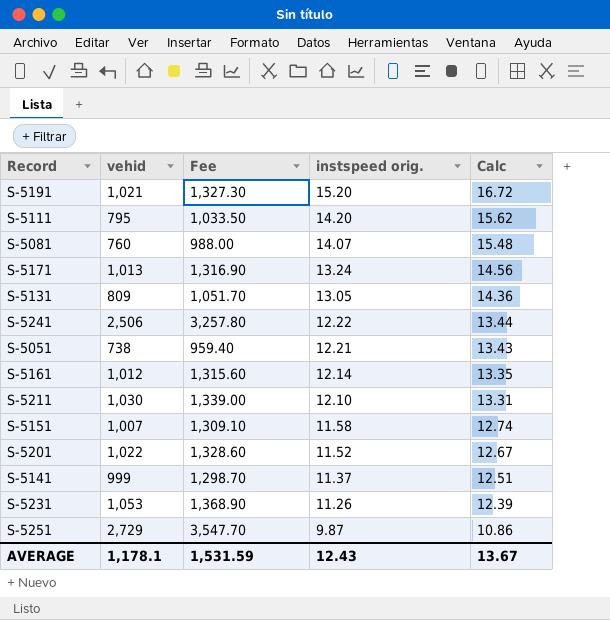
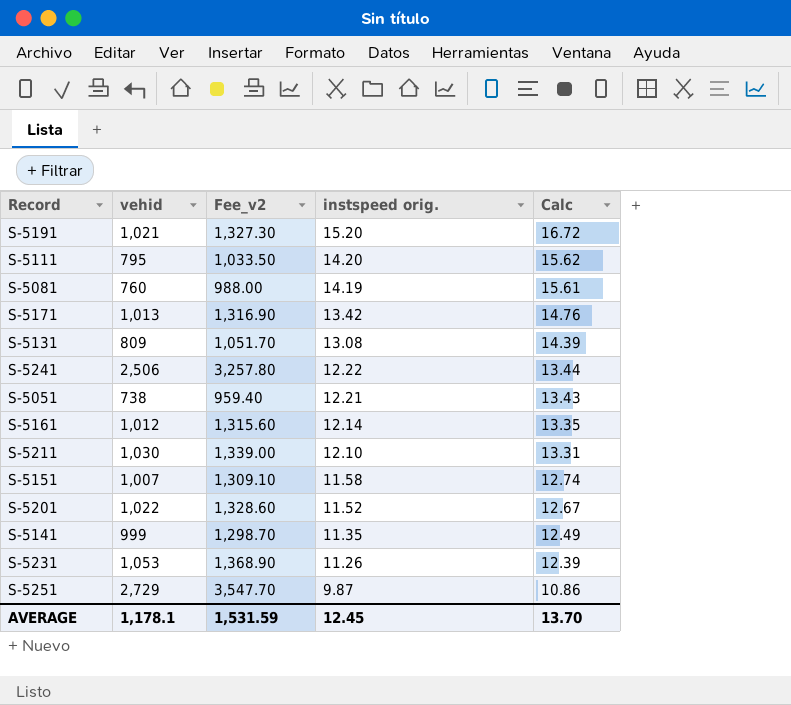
column name: Fee -> Fee_v2
S-5081 | instspeed orig.: 14.07 -> 14.19
S-5081 | Calc: 15.48 -> 15.61
S-5171 | instspeed orig.: 13.24 -> 13.42
S-5171 | Calc: 14.56 -> 14.76
S-5131 | instspeed orig.: 13.05 -> 13.08
S-5131 | Calc: 14.36 -> 14.39
S-5141 | instspeed orig.: 11.37 -> 11.35
S-5141 | Calc: 12.51 -> 12.49
AVERAGE | instspeed orig.: 12.43 -> 12.45
AVERAGE | Calc: 13.67 -> 13.70

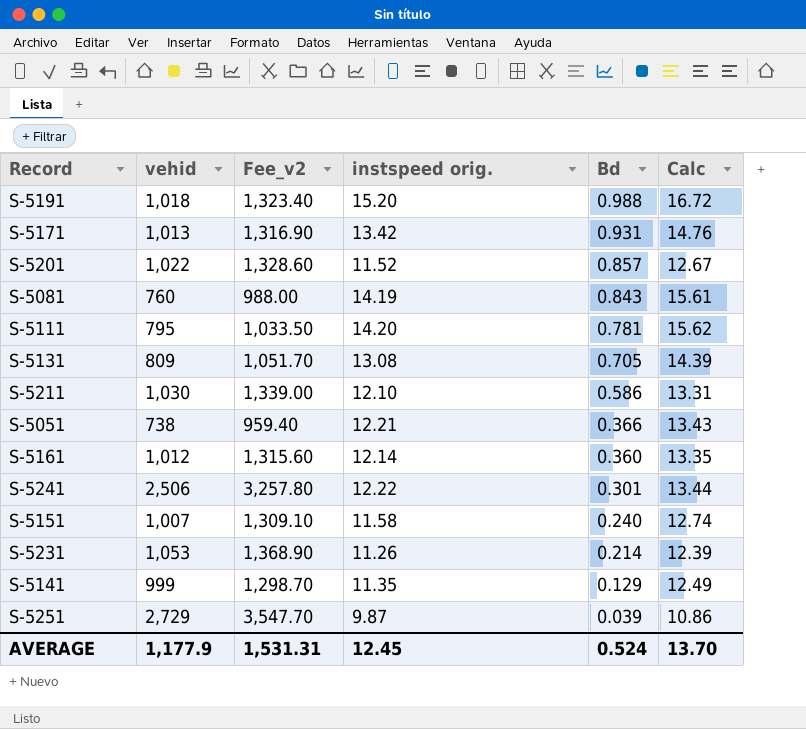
row order: instspeed orig. descending -> Bd descending
column Bd | position: none -> 5
S-5191 | vehid: 1,021 -> 1,018
S-5191 | Fee_v2: 1,327.30 -> 1,323.40
AVERAGE | vehid: 1,178.1 -> 1,177.9
AVERAGE | Fee_v2: 1,531.59 -> 1,531.31

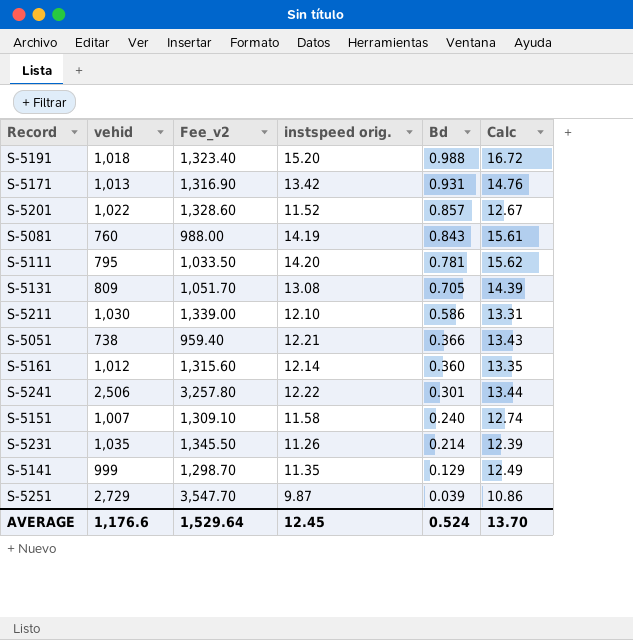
S-5231 | vehid: 1,053 -> 1,035
S-5231 | Fee_v2: 1,368.90 -> 1,345.50
AVERAGE | vehid: 1,177.9 -> 1,176.6
AVERAGE | Fee_v2: 1,531.31 -> 1,529.64

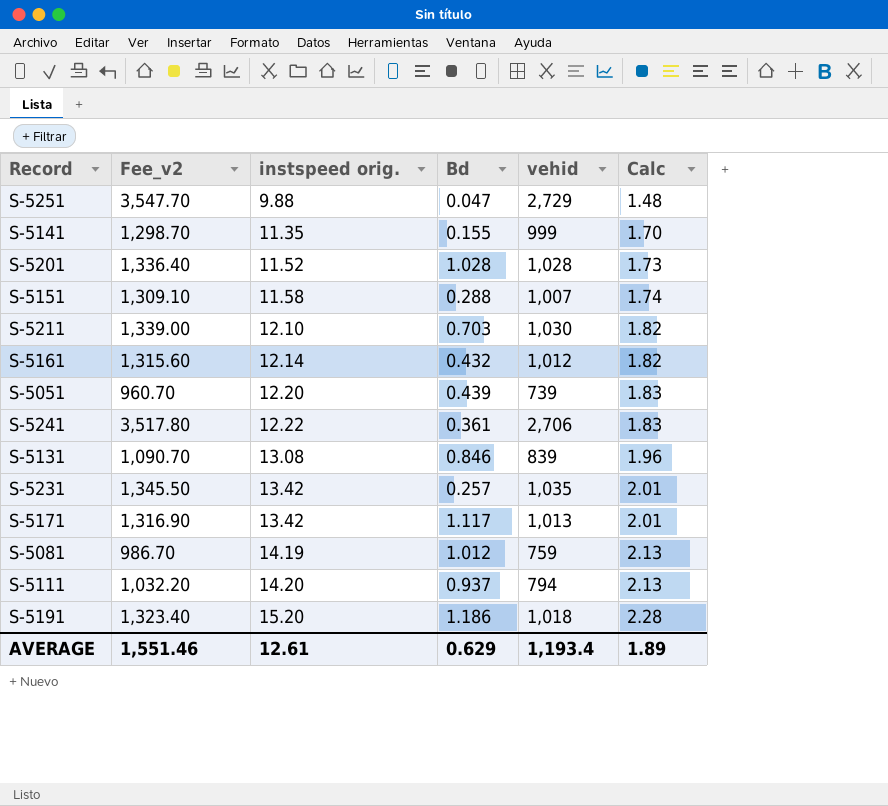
row order: Bd descending -> instspeed orig. ascending
column vehid | position: 2 -> 5
column Calc | formula: [instspeed orig.] * 1.1 -> [instspeed orig.] * 0.15
S-5251 | instspeed orig.: 9.87 -> 9.88
S-5251 | Bd: 0.039 -> 0.047
S-5141 | Bd: 0.129 -> 0.155
S-5201 | Fee_v2: 1,328.60 -> 1,336.40
S-5201 | Bd: 0.857 -> 1.028
S-5201 | vehid: 1,022 -> 1,028
S-5151 | Bd: 0.240 -> 0.288
S-5211 | Bd: 0.586 -> 0.703
S-5161 | Bd: 0.360 -> 0.432
S-5051 | Fee_v2: 959.40 -> 960.70
S-5051 | instspeed orig.: 12.21 -> 12.20
S-5051 | Bd: 0.366 -> 0.439
S-5051 | vehid: 738 -> 739
S-5241 | Fee_v2: 3,257.80 -> 3,517.80
S-5241 | Bd: 0.301 -> 0.361
S-5241 | vehid: 2,506 -> 2,706
S-5131 | Fee_v2: 1,051.70 -> 1,090.70
S-5131 | Bd: 0.705 -> 0.846
S-5131 | vehid: 809 -> 839
S-5231 | instspeed orig.: 11.26 -> 13.42
S-5231 | Bd: 0.214 -> 0.257
S-5171 | Bd: 0.931 -> 1.117
S-5081 | Fee_v2: 988.00 -> 986.70
S-5081 | Bd: 0.843 -> 1.012
S-5081 | vehid: 760 -> 759
S-5111 | Fee_v2: 1,033.50 -> 1,032.20
S-5111 | Bd: 0.781 -> 0.937
S-5111 | vehid: 795 -> 794
S-5191 | Bd: 0.988 -> 1.186
AVERAGE | Fee_v2: 1,529.64 -> 1,551.46
AVERAGE | instspeed orig.: 12.45 -> 12.61
AVERAGE | Bd: 0.524 -> 0.629
AVERAGE | vehid: 1,176.6 -> 1,193.4
AVERAGE | Calc: 13.70 -> 1.89

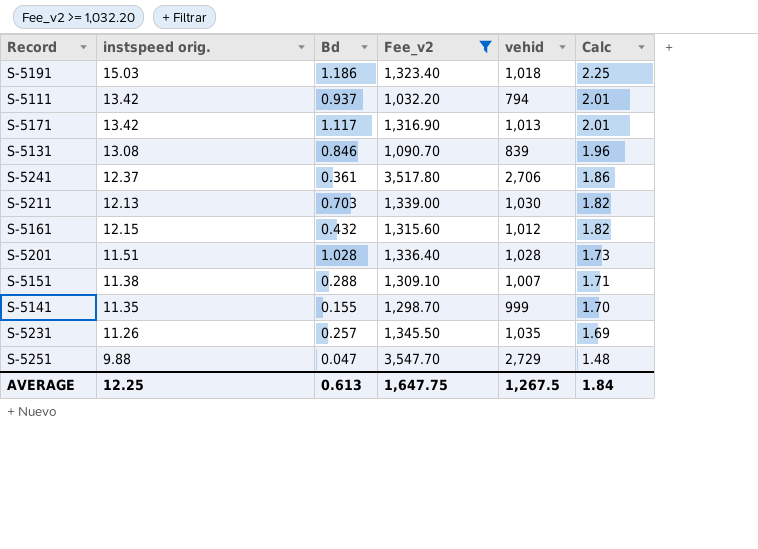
filter: none -> Fee_v2 >= 1,032.20
row order: instspeed orig. ascending -> Calc descending
column Fee_v2 | position: 2 -> 4
S-5191 | instspeed orig.: 15.20 -> 15.03
S-5191 | Calc: 2.28 -> 2.25
S-5111 | instspeed orig.: 14.20 -> 13.42
S-5111 | Calc: 2.13 -> 2.01
S-5241 | instspeed orig.: 12.22 -> 12.37
S-5241 | Calc: 1.83 -> 1.86
S-5211 | instspeed orig.: 12.10 -> 12.13
S-5161 | instspeed orig.: 12.14 -> 12.15
S-5201 | instspeed orig.: 11.52 -> 11.51
S-5151 | instspeed orig.: 11.58 -> 11.38
S-5151 | Calc: 1.74 -> 1.71
S-5231 | instspeed orig.: 13.42 -> 11.26
S-5231 | Calc: 2.01 -> 1.69
AVERAGE | instspeed orig.: 12.61 -> 12.25
AVERAGE | Bd: 0.629 -> 0.613
AVERAGE | Fee_v2: 1,551.46 -> 1,647.75
AVERAGE | vehid: 1,193.4 -> 1,267.5
AVERAGE | Calc: 1.89 -> 1.84

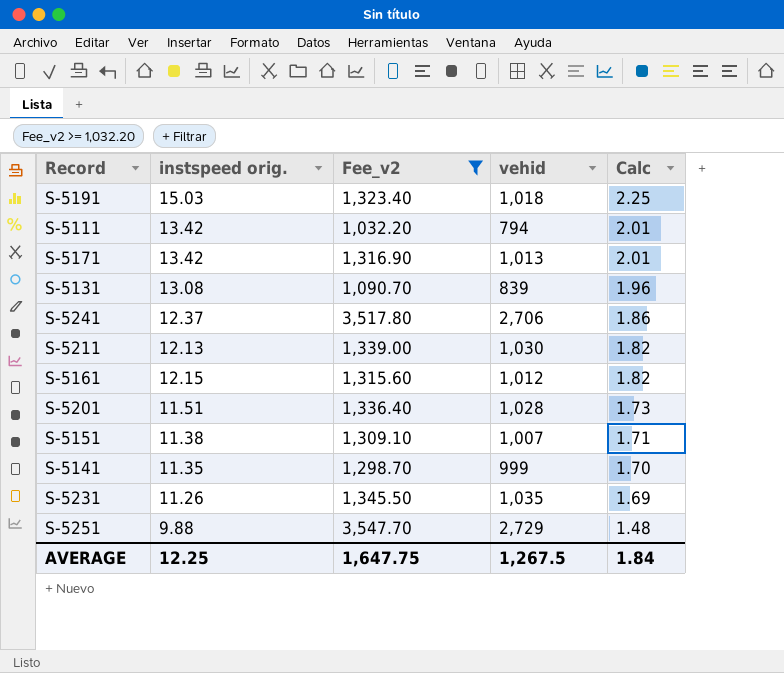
column Bd | position: 3 -> none

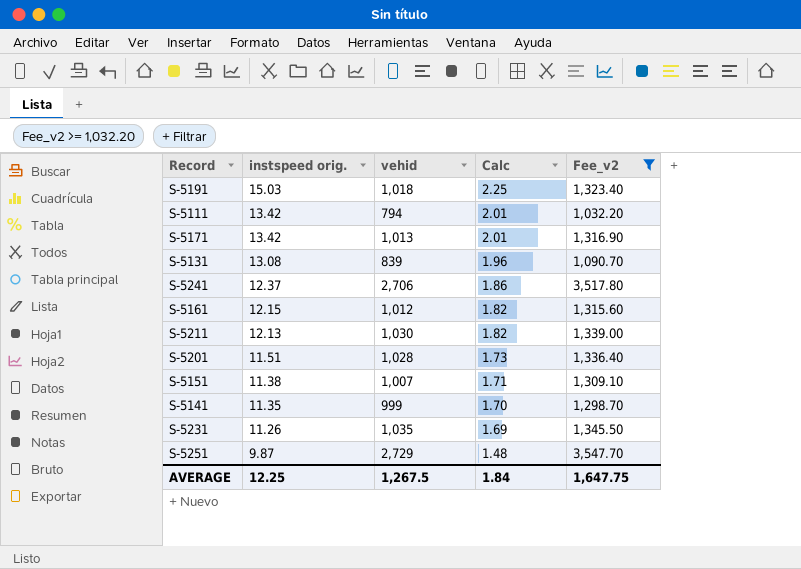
row order: Calc descending -> instspeed orig. descending
column Fee_v2 | position: 3 -> 5
S-5251 | instspeed orig.: 9.88 -> 9.87

